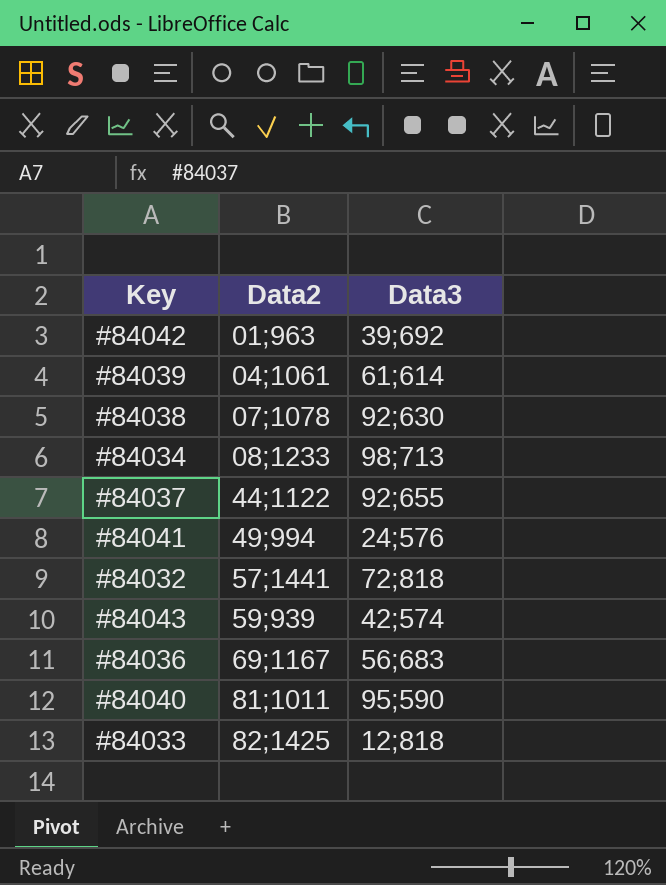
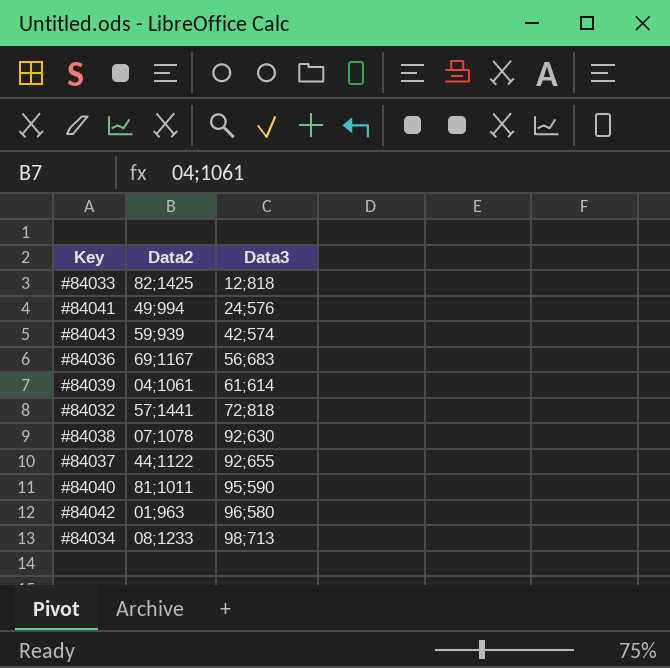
row order: Data2 ascending -> Data3 ascending
#84042 | Data3: 39;692 -> 96;580

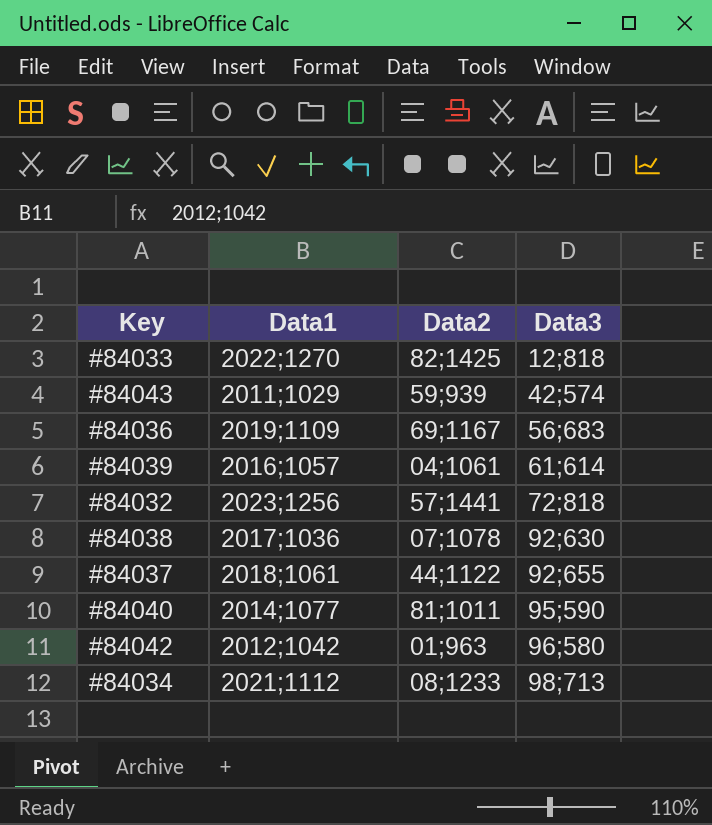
column Data1 | position: none -> 2
row #84041: 49;994 | 24;576 -> none

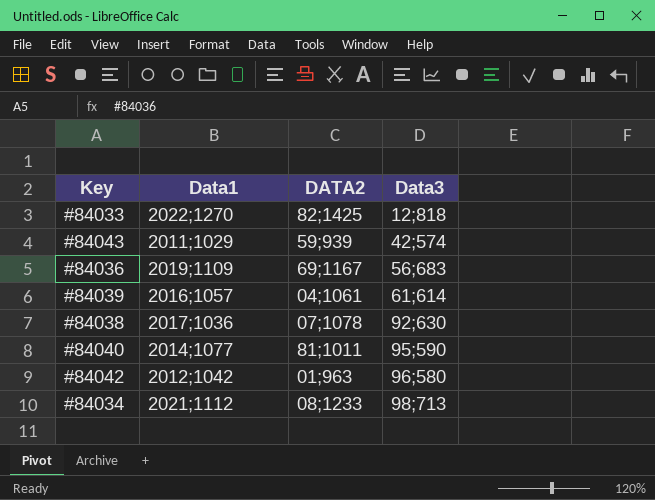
column name: Data2 -> DATA2
row #84032: 2023;1256 | 57;1441 | 72;818 -> none
row #84037: 2018;1061 | 44;1122 | 92;655 -> none

